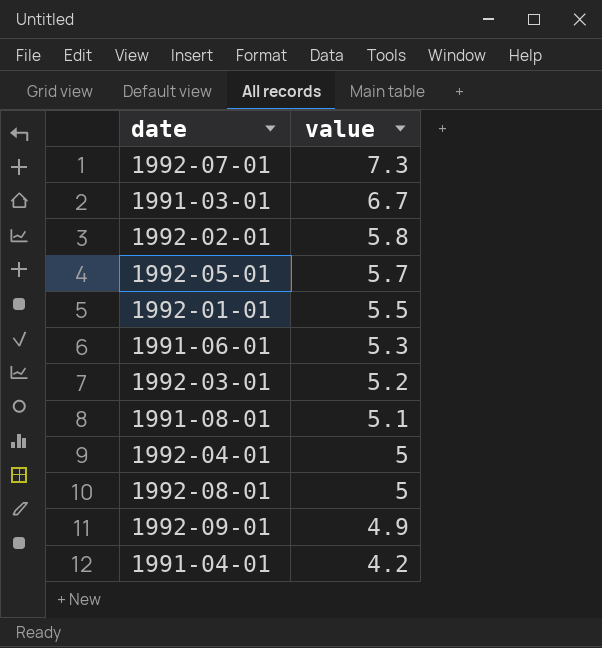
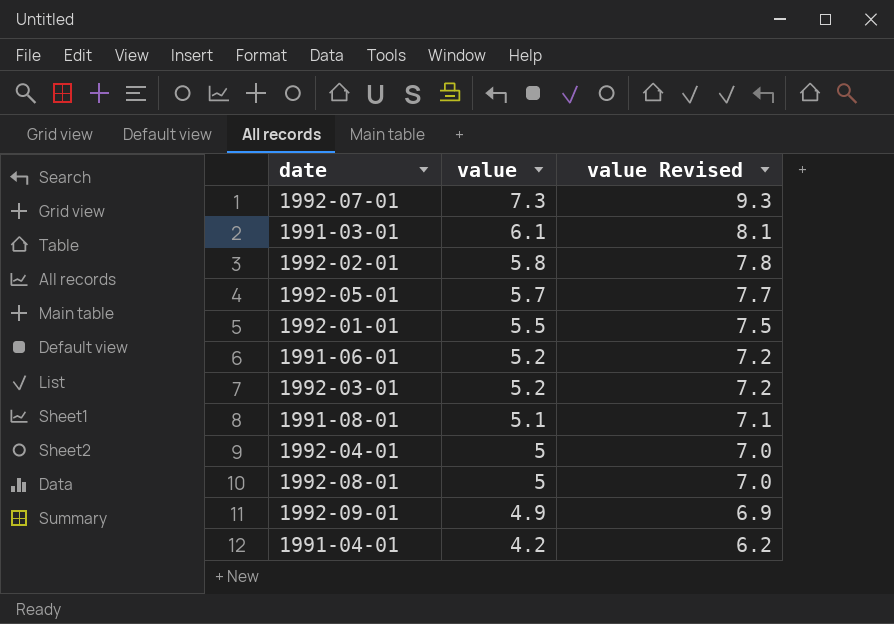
column value Revised | formula: none -> [value] + 2
1991-03-01 | value: 6.7 -> 6.1
1991-06-01 | value: 5.3 -> 5.2

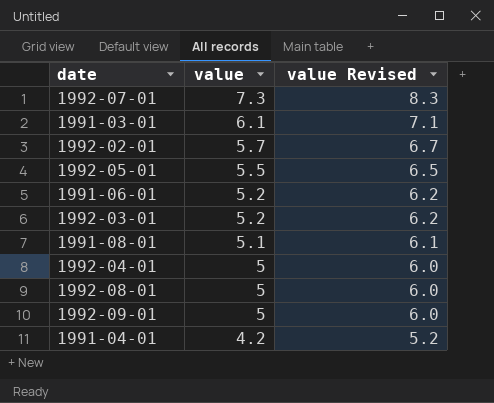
column value Revised | formula: [value] + 2 -> [value] + 1
row 1992-01-01: 5.5 | 7.5 -> none
1992-02-01 | value: 5.8 -> 5.7
1992-05-01 | value: 5.7 -> 5.5
1992-09-01 | value: 4.9 -> 5

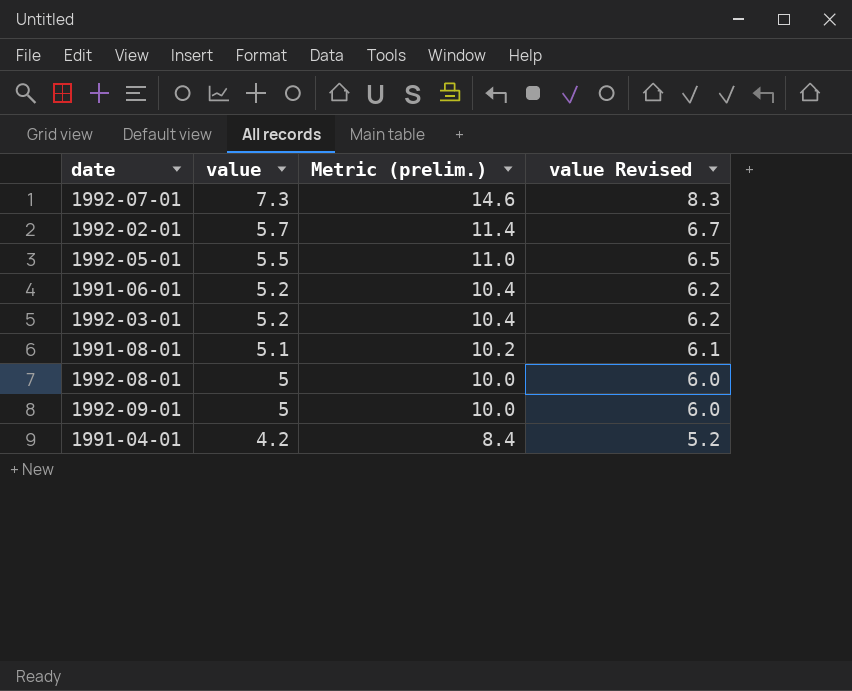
column Metric (prelim.) | formula: none -> [value] * 2
row 1991-03-01: 6.1 | 7.1 -> none
row 1992-04-01: 5 | 6.0 -> none

